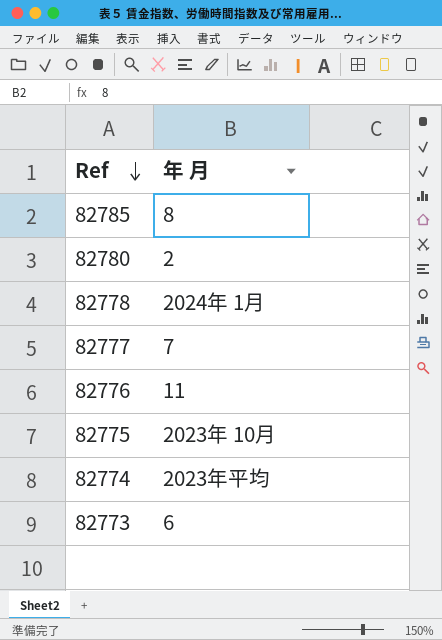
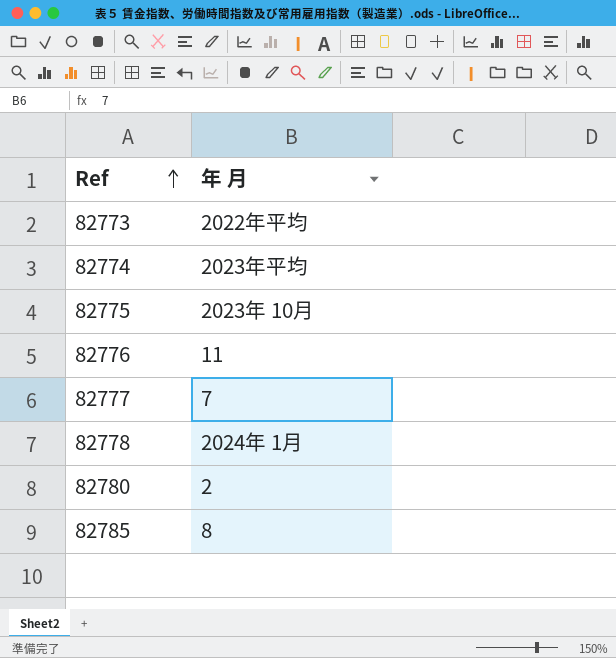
row order: Ref descending -> Ref ascending
82773 | 年 月: 6 -> 2022年平均

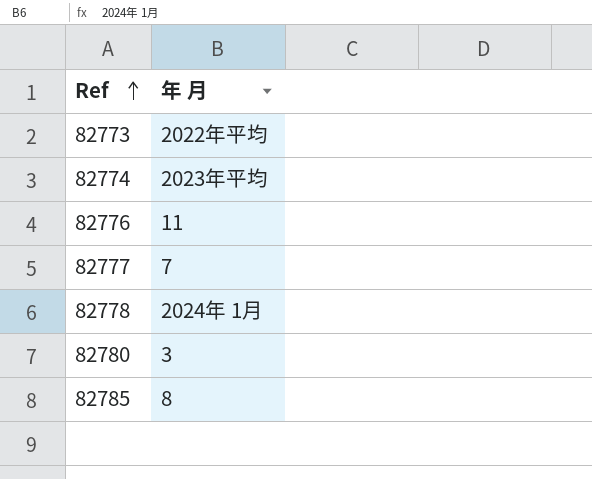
row 82775: 2023年 10月 -> none
82780 | 年 月: 2 -> 3

